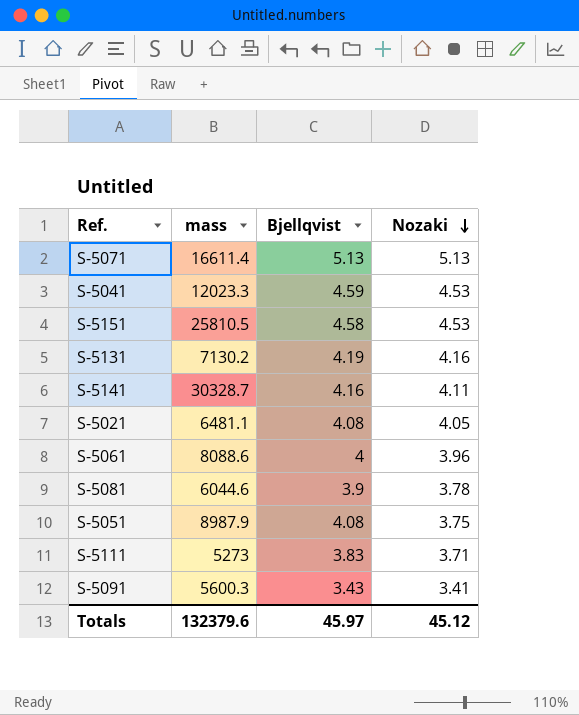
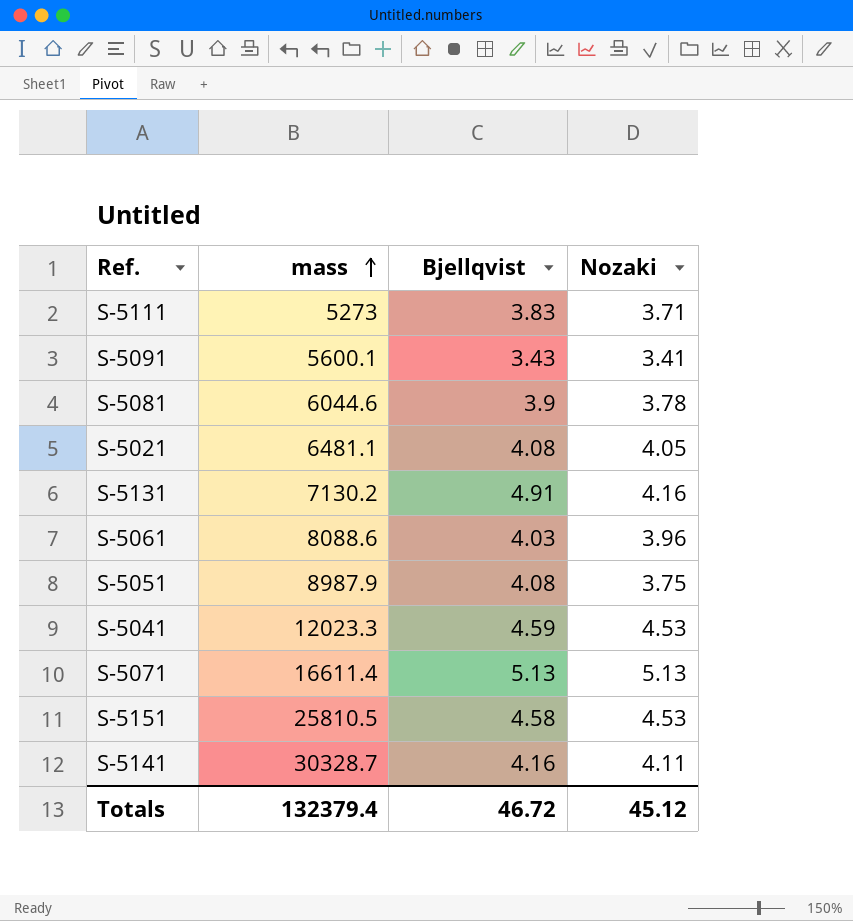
row order: Nozaki descending -> mass ascending
S-5091 | mass: 5600.3 -> 5600.1
S-5131 | Bjellqvist: 4.19 -> 4.91
S-5061 | Bjellqvist: 4 -> 4.03
Totals | mass: 132379.6 -> 132379.4
Totals | Bjellqvist: 45.97 -> 46.72

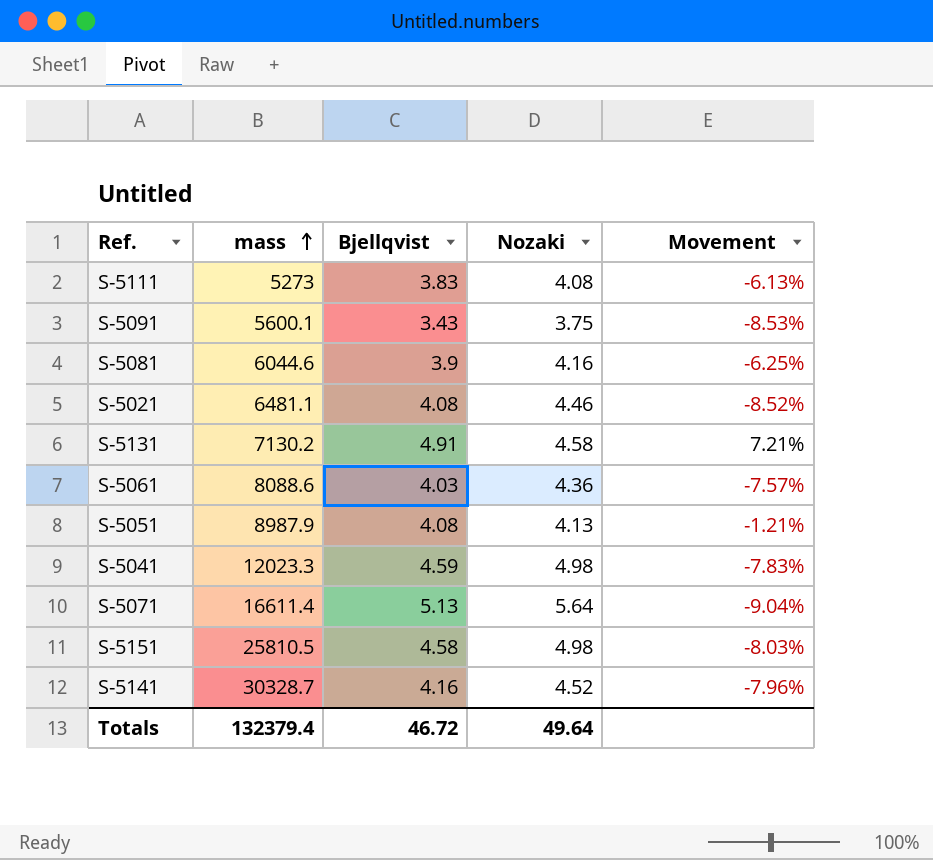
column Movement | formula: none -> ([Bjellqvist] - [Nozaki]) / [Nozaki]
S-5111 | Nozaki: 3.71 -> 4.08
S-5091 | Nozaki: 3.41 -> 3.75
S-5081 | Nozaki: 3.78 -> 4.16
S-5021 | Nozaki: 4.05 -> 4.46
S-5131 | Nozaki: 4.16 -> 4.58
S-5061 | Nozaki: 3.96 -> 4.36
S-5051 | Nozaki: 3.75 -> 4.13
S-5041 | Nozaki: 4.53 -> 4.98
S-5071 | Nozaki: 5.13 -> 5.64
S-5151 | Nozaki: 4.53 -> 4.98
S-5141 | Nozaki: 4.11 -> 4.52
Totals | Nozaki: 45.12 -> 49.64

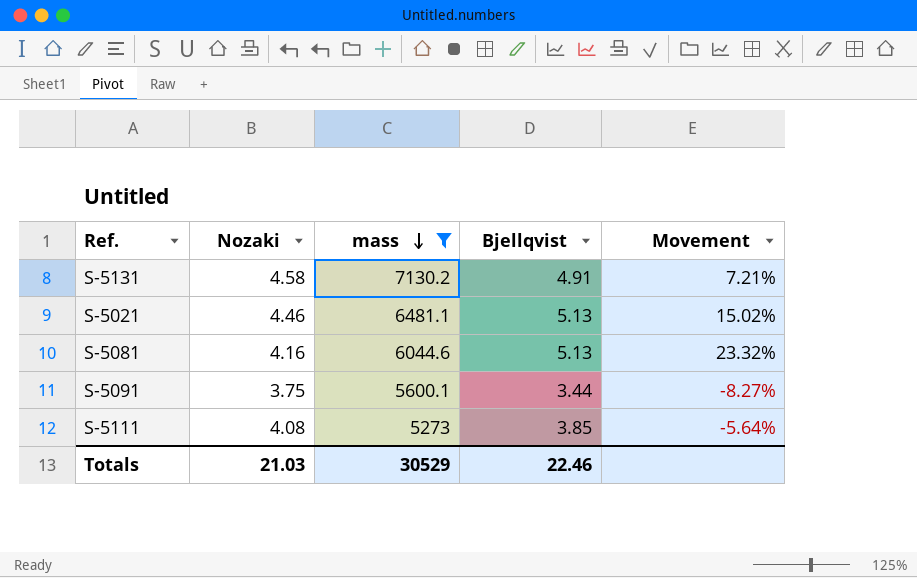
filter: none -> mass <= 7130.2
row order: mass ascending -> mass descending
column Nozaki | position: 4 -> 2
S-5021 | Bjellqvist: 4.08 -> 5.13
S-5021 | Movement: -8.52% -> 15.02%
S-5081 | Bjellqvist: 3.9 -> 5.13
S-5081 | Movement: -6.25% -> 23.32%
S-5091 | Bjellqvist: 3.43 -> 3.44
S-5091 | Movement: -8.53% -> -8.27%
S-5111 | Bjellqvist: 3.83 -> 3.85
S-5111 | Movement: -6.13% -> -5.64%
Totals | Nozaki: 49.64 -> 21.03
Totals | mass: 132379.4 -> 30529
Totals | Bjellqvist: 46.72 -> 22.46

